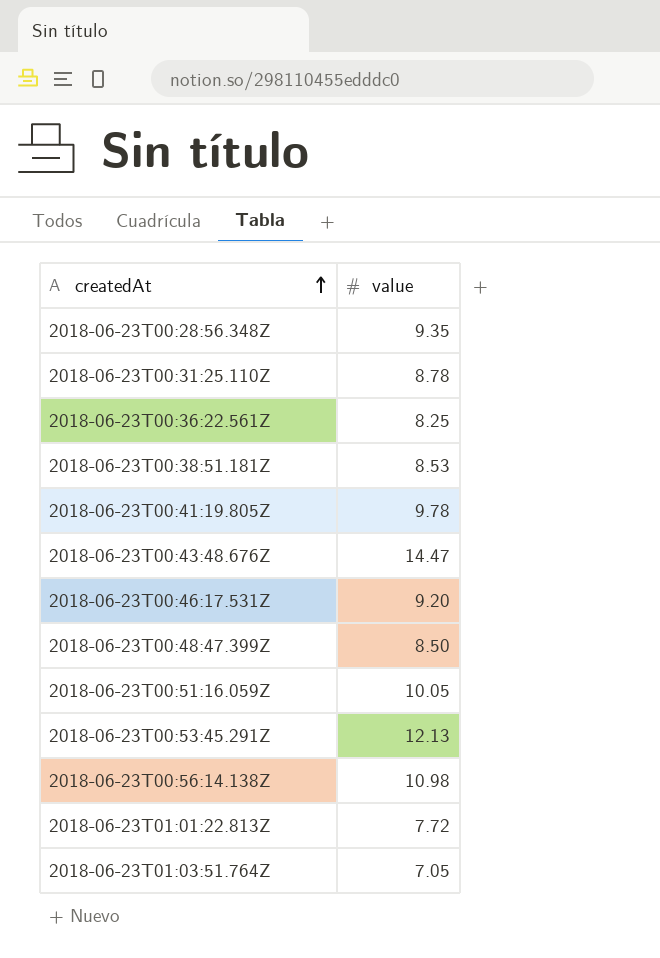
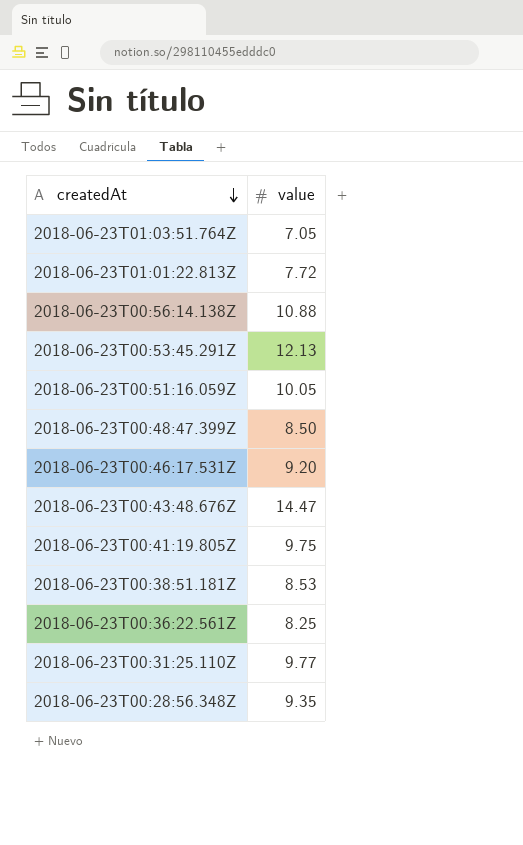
row order: createdAt ascending -> createdAt descending
2018-06-23T00:56:14.138Z | value: 10.98 -> 10.88
2018-06-23T00:41:19.805Z | value: 9.78 -> 9.75
2018-06-23T00:31:25.110Z | value: 8.78 -> 9.77

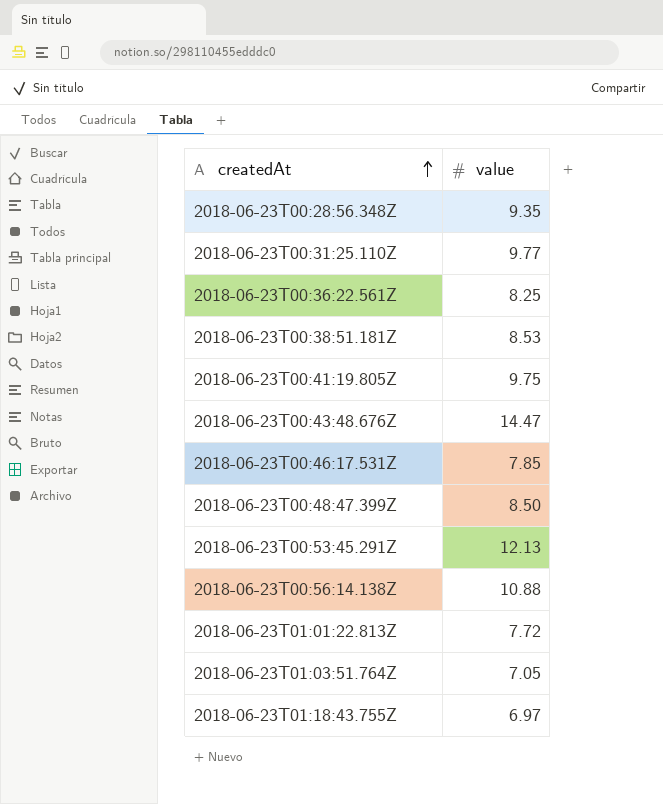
row order: createdAt descending -> createdAt ascending
row 2018-06-23T00:51:16.059Z: 10.05 -> none
2018-06-23T00:46:17.531Z | value: 9.20 -> 7.85
row 2018-06-23T01:18:43.755Z: none -> 6.97

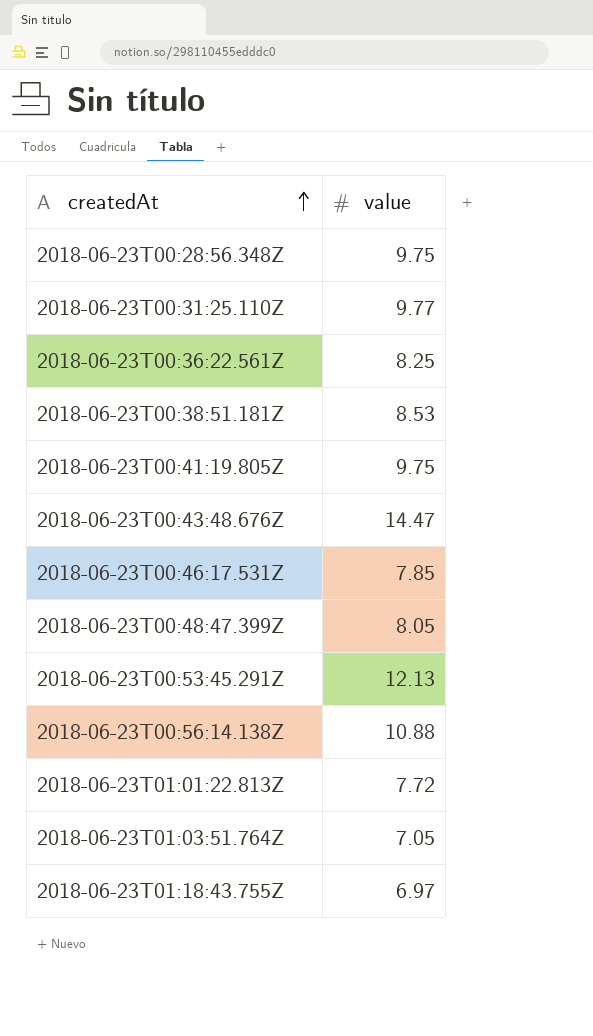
2018-06-23T00:28:56.348Z | value: 9.35 -> 9.75
2018-06-23T00:48:47.399Z | value: 8.50 -> 8.05

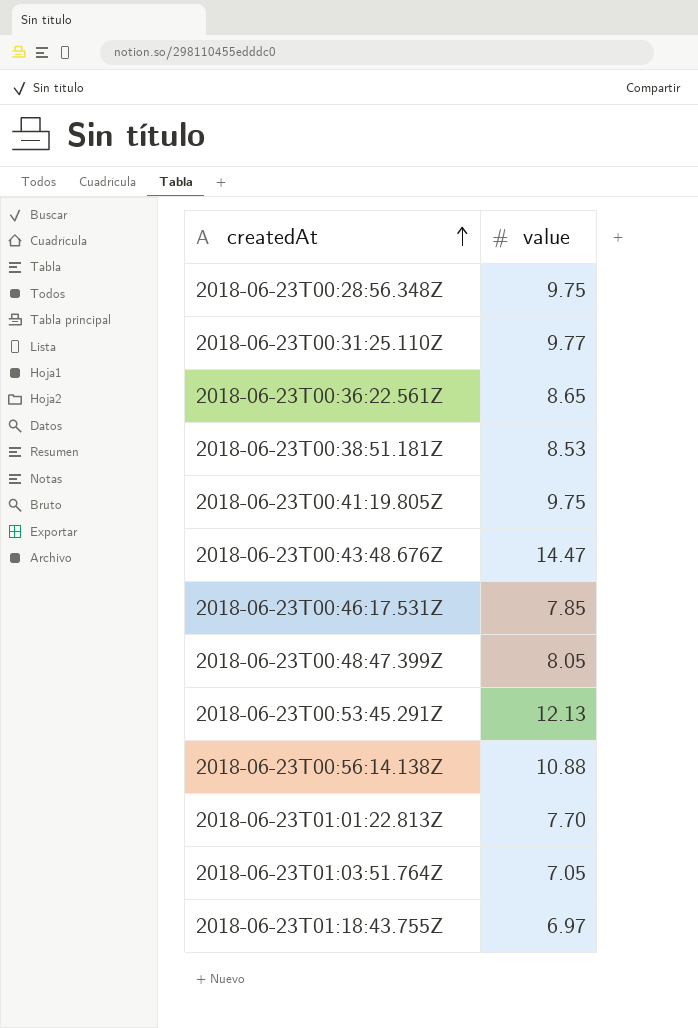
2018-06-23T00:36:22.561Z | value: 8.25 -> 8.65
2018-06-23T01:01:22.813Z | value: 7.72 -> 7.70

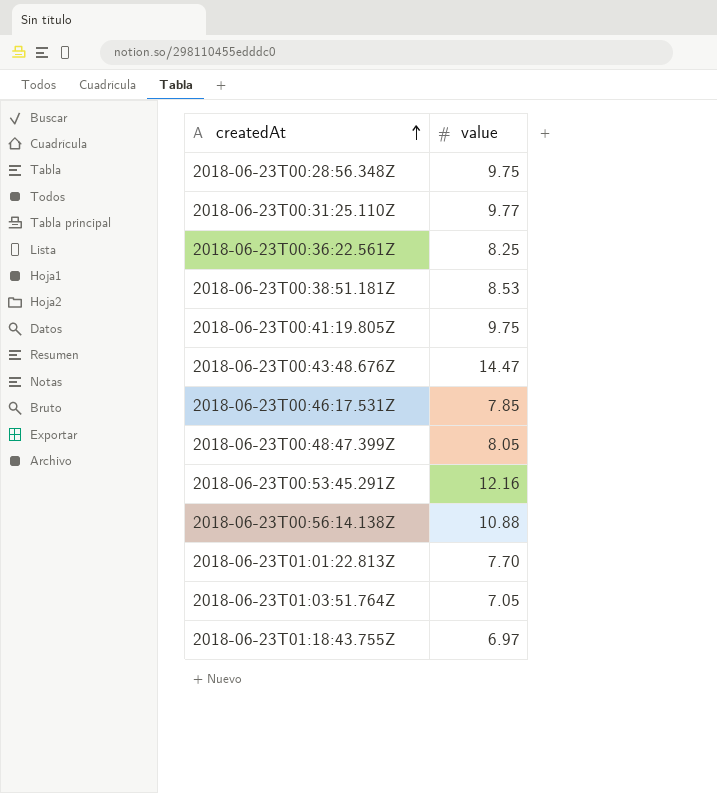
2018-06-23T00:36:22.561Z | value: 8.65 -> 8.25
2018-06-23T00:53:45.291Z | value: 12.13 -> 12.16

